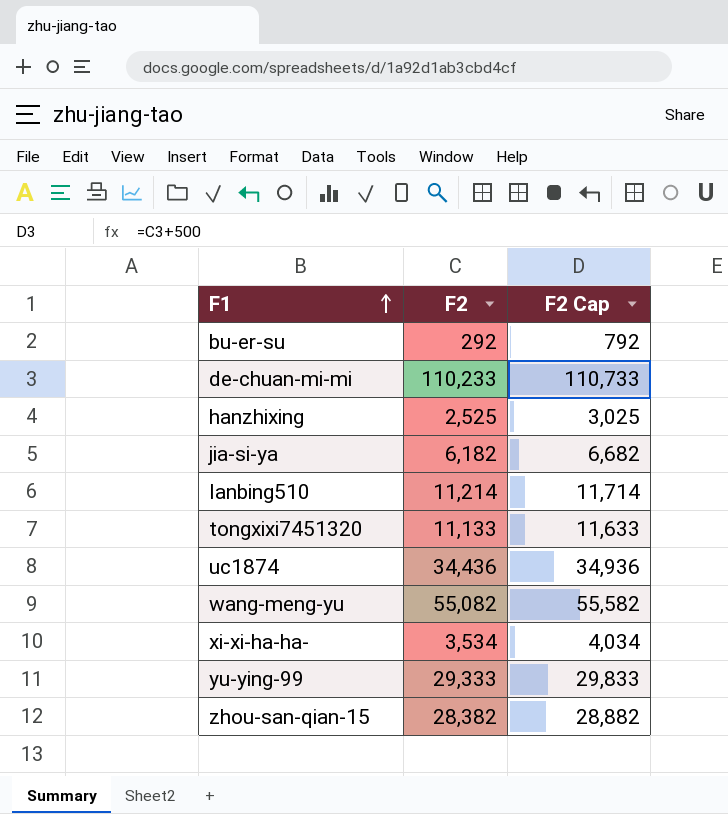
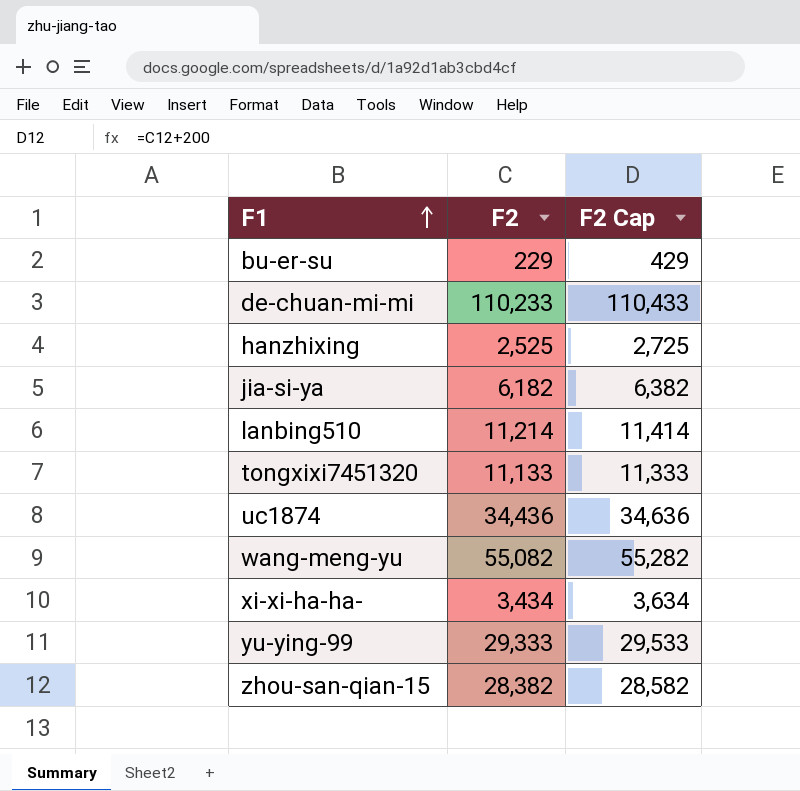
column F2 Cap | formula: [F2] + 500 -> [F2] + 200
bu-er-su | F2: 292 -> 229
xi-xi-ha-ha- | F2: 3,534 -> 3,434

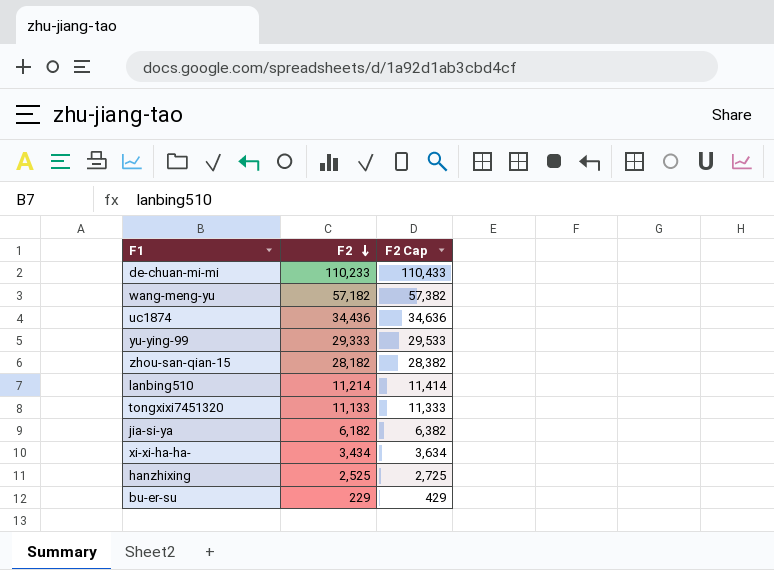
row order: F1 ascending -> F2 descending
wang-meng-yu | F2: 55,082 -> 57,182
wang-meng-yu | F2 Cap: 55,282 -> 57,382
zhou-san-qian-15 | F2: 28,382 -> 28,182
zhou-san-qian-15 | F2 Cap: 28,582 -> 28,382

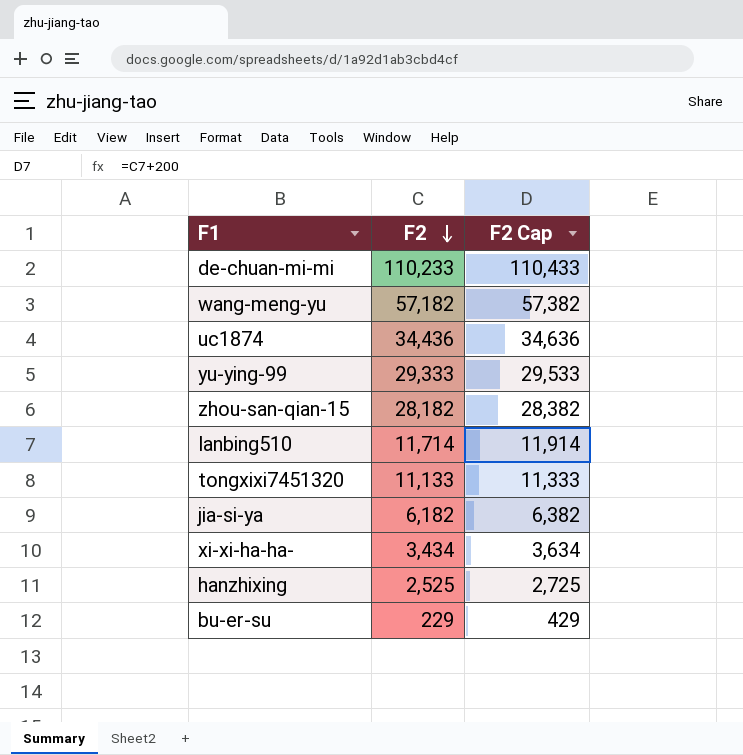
lanbing510 | F2: 11,214 -> 11,714
lanbing510 | F2 Cap: 11,414 -> 11,914

